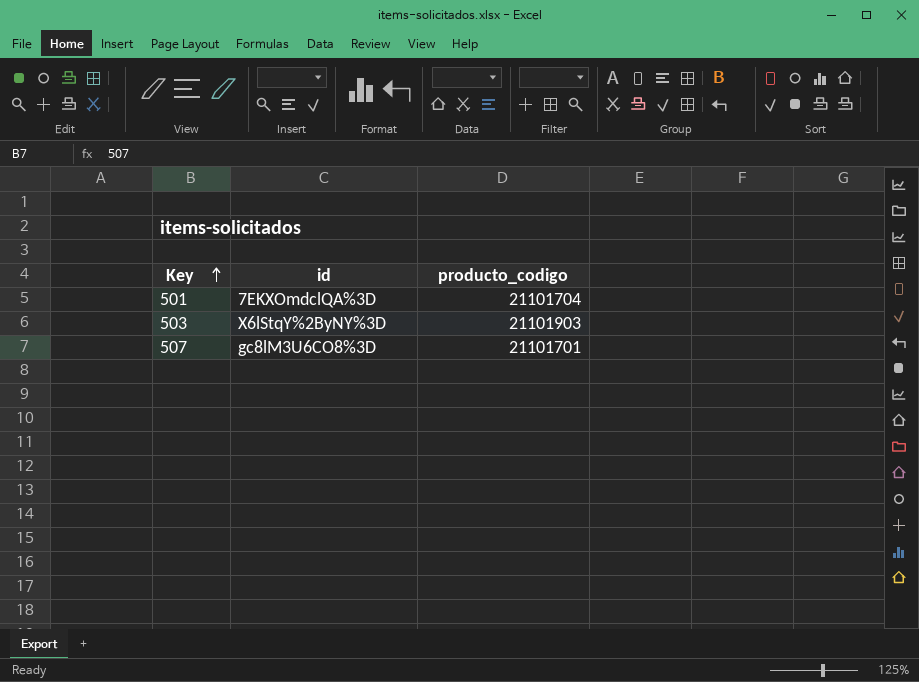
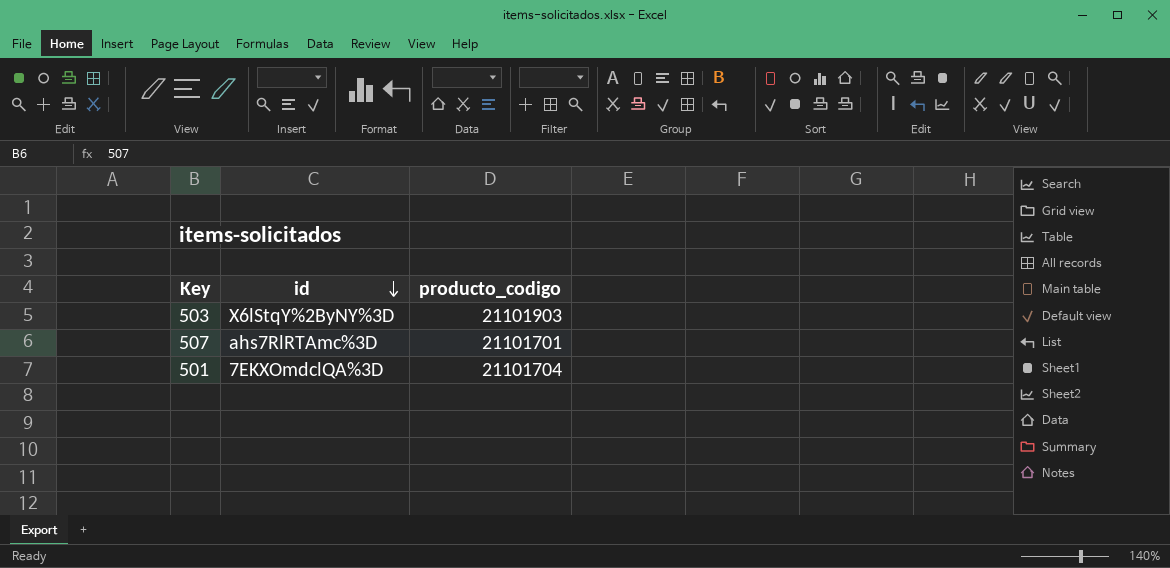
row order: Key ascending -> id descending
507 | id: gc8lM3U6CO8%3D -> ahs7RlRTAmc%3D

